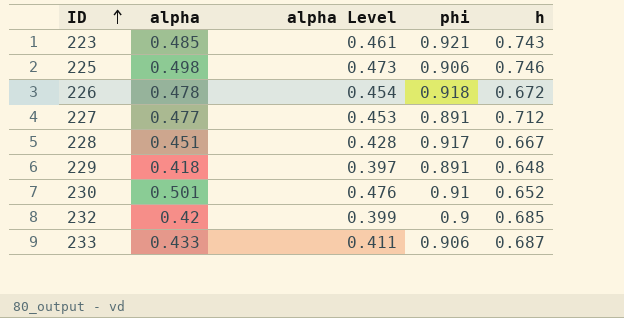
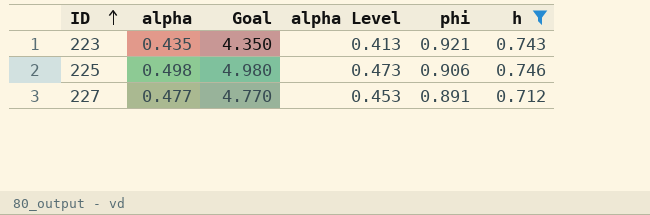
filter: none -> h >= 0.712
column Goal | formula: none -> [alpha] * 10
223 | alpha: 0.485 -> 0.435
223 | alpha Level: 0.461 -> 0.413

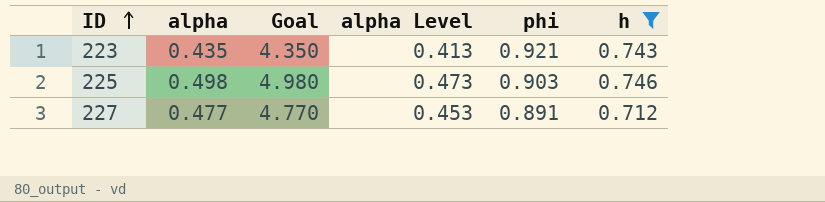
225 | phi: 0.906 -> 0.903

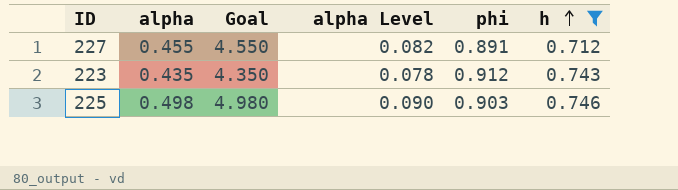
row order: ID ascending -> h ascending
column alpha Level | formula: [alpha] * 0.95 -> [alpha] * 0.18
227 | alpha: 0.477 -> 0.455
227 | Goal: 4.770 -> 4.550
223 | phi: 0.921 -> 0.912

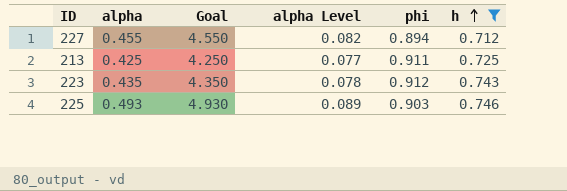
227 | phi: 0.891 -> 0.894
row 213: none -> 0.425 | 4.250 | 0.077 | 0.911 | 0.725
225 | alpha: 0.498 -> 0.493
225 | Goal: 4.980 -> 4.930
225 | alpha Level: 0.090 -> 0.089

